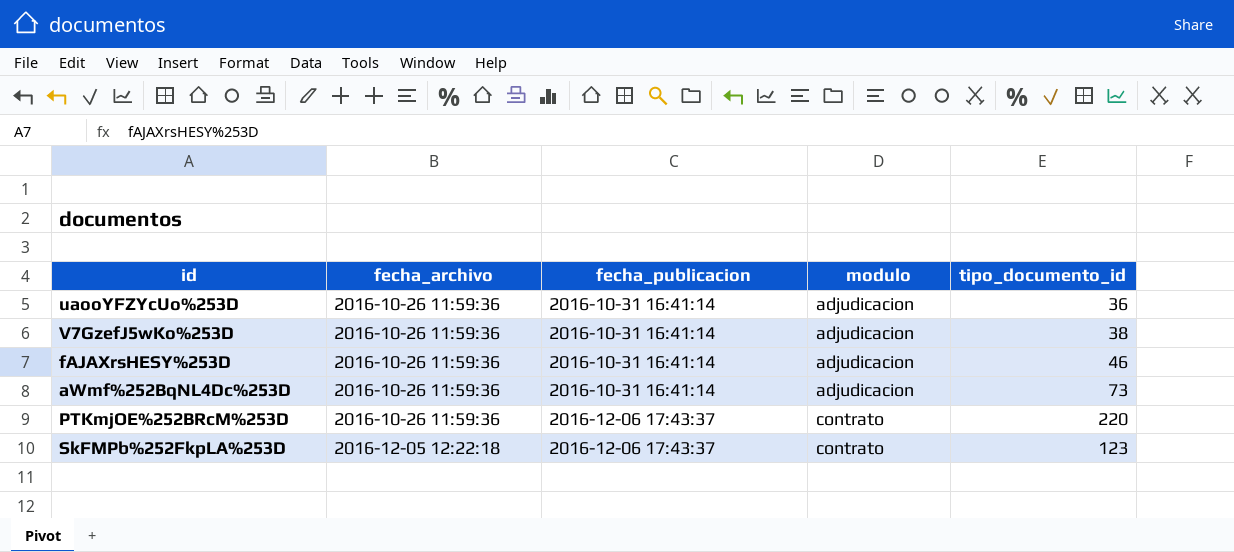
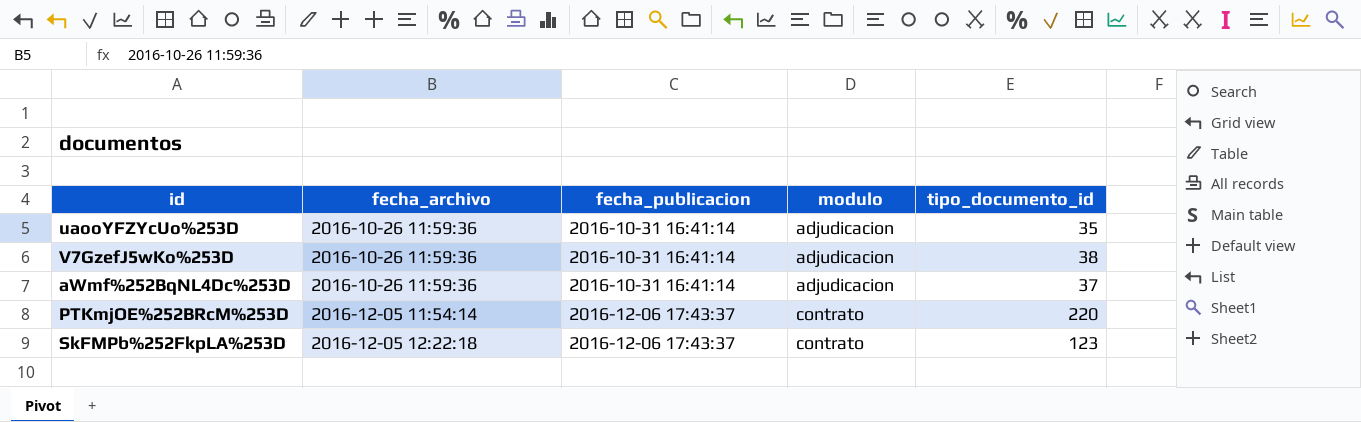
row fAJAXrsHESY%253D: 2016-10-26 11:59:36 | 2016-10-31 16:41:14 | adjudicacion | 46 -> none
uaooYFZYcUo%253D | tipo_documento_id: 36 -> 35
aWmf%252BqNL4Dc%253D | tipo_documento_id: 73 -> 37
PTKmjOE%252BRcM%253D | fecha_archivo: 2016-10-26 11:59:36 -> 2016-12-05 11:54:14

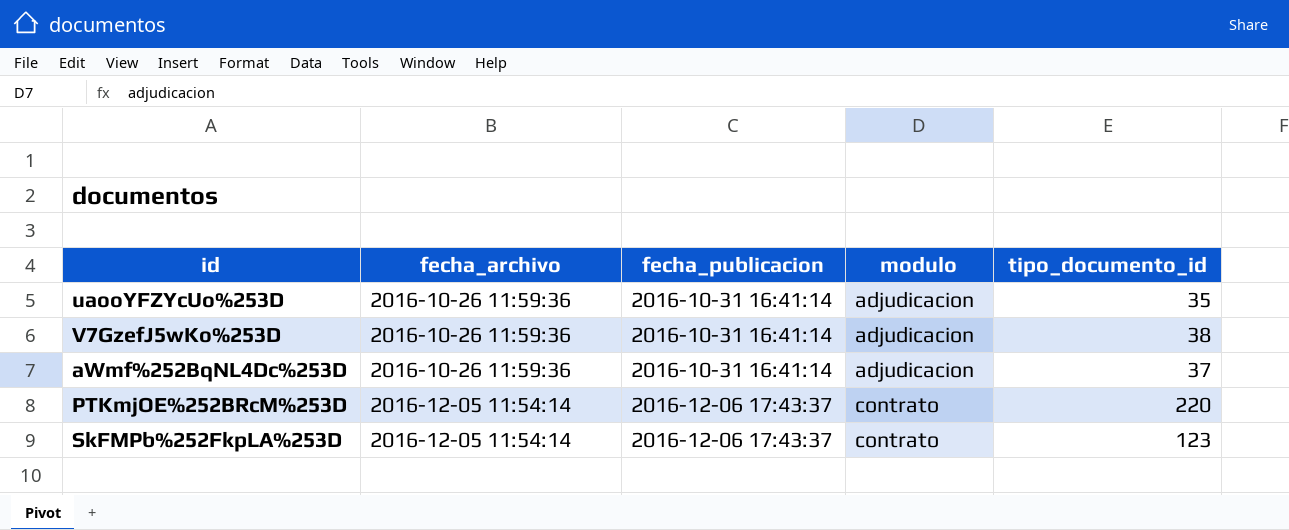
SkFMPb%252FkpLA%253D | fecha_archivo: 2016-12-05 12:22:18 -> 2016-12-05 11:54:14

